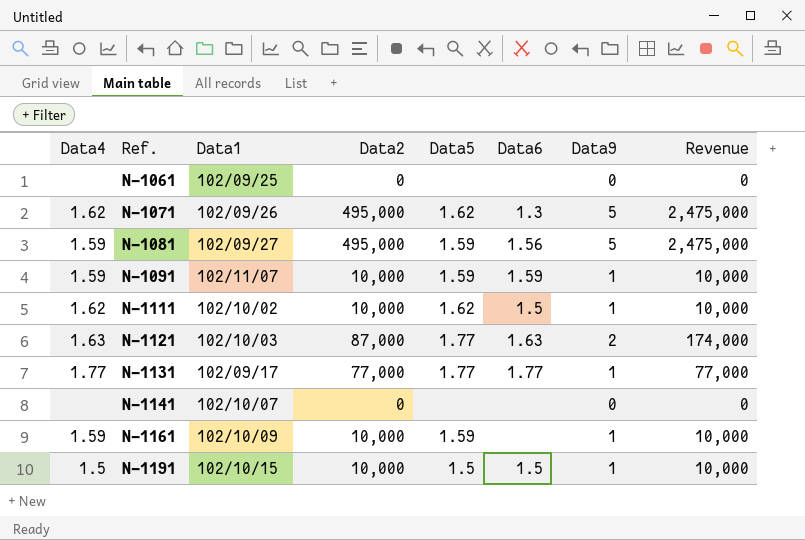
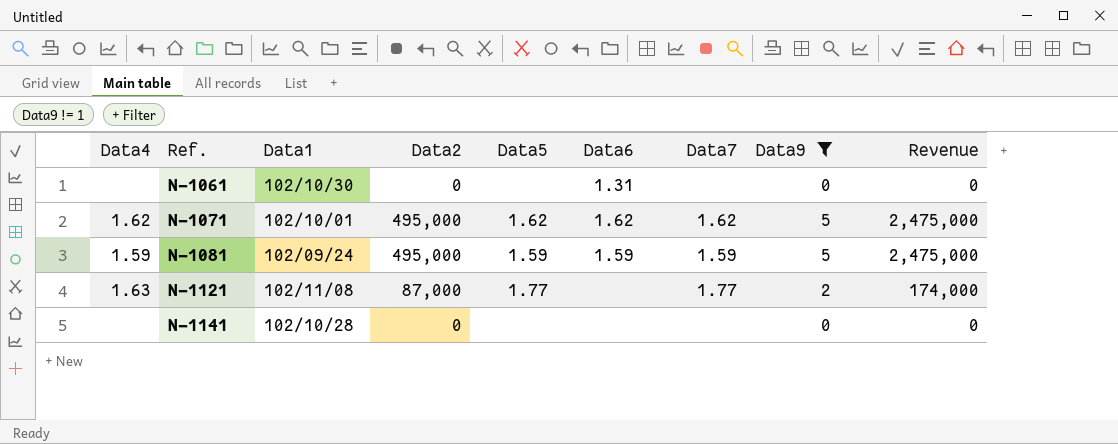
filter: none -> Data9 != 1
column Data7 | position: none -> 7
N-1061 | Data1: 102/09/25 -> 102/10/30
N-1061 | Data6: none -> 1.31
N-1071 | Data1: 102/09/26 -> 102/10/01
N-1071 | Data6: 1.3 -> 1.62
N-1081 | Data1: 102/09/27 -> 102/09/24
N-1081 | Data6: 1.56 -> 1.59
N-1121 | Data1: 102/10/03 -> 102/11/08
N-1121 | Data6: 1.63 -> none
N-1141 | Data1: 102/10/07 -> 102/10/28

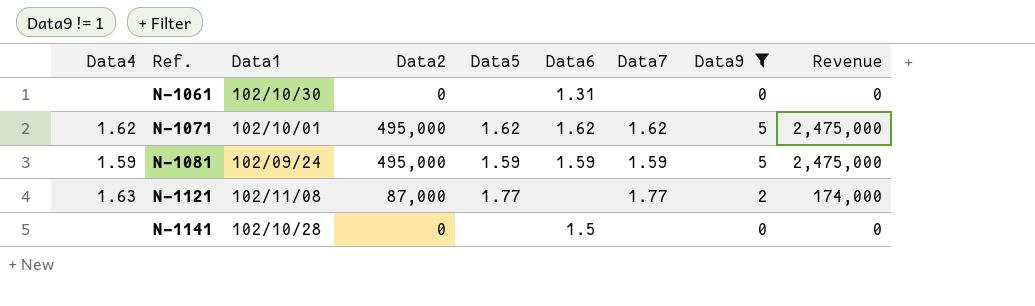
N-1141 | Data6: none -> 1.5

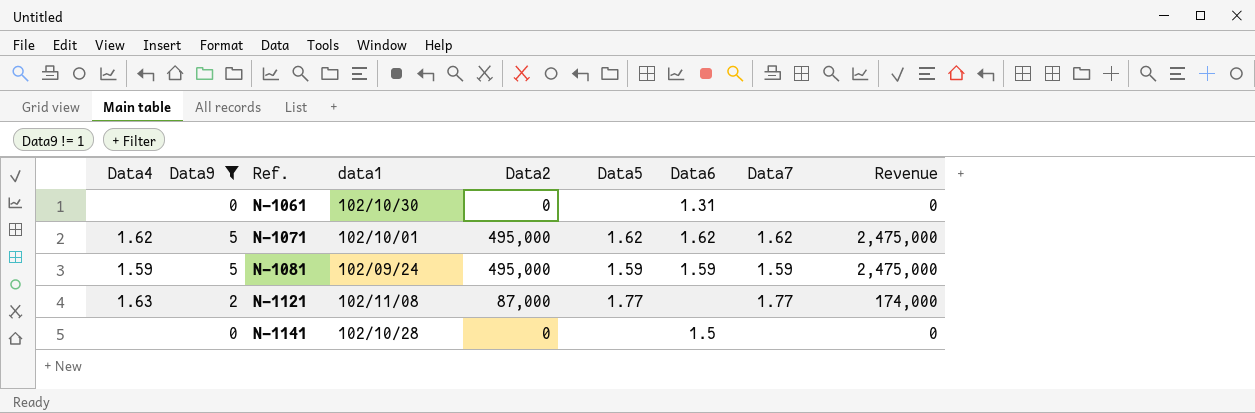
column Data9 | position: 8 -> 2
column name: Data1 -> data1

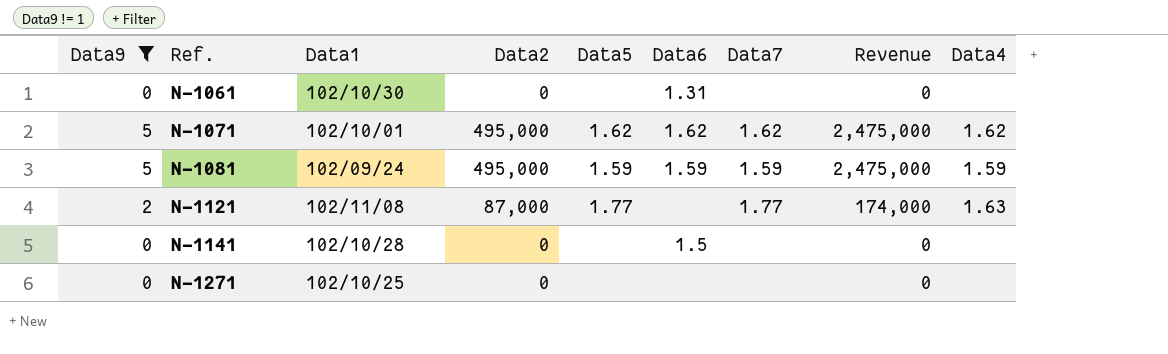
column name: data1 -> Data1
column Data4 | position: 1 -> 9
row N-1271: none -> 0 | 102/10/25 | 0 | none | none | none | 0 | none

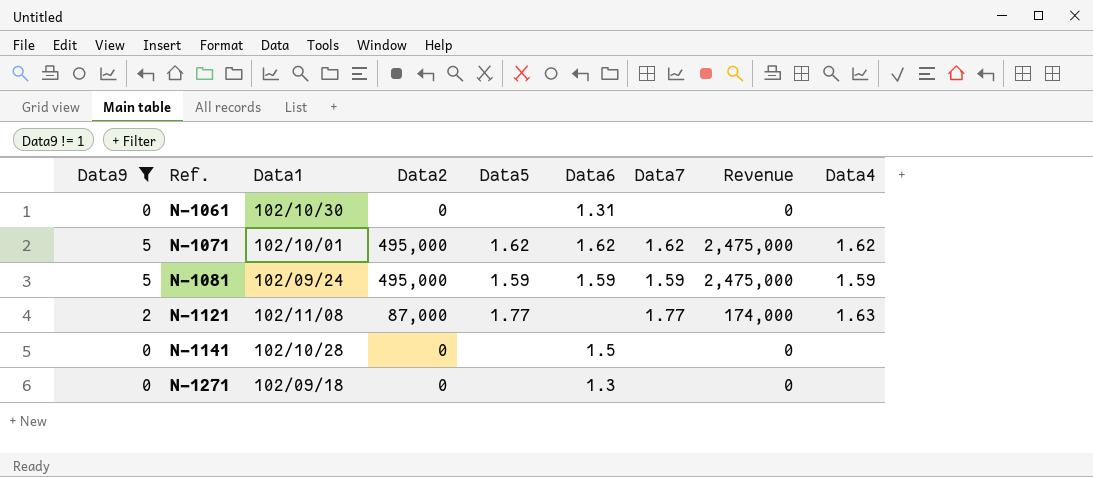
N-1271 | Data1: 102/10/25 -> 102/09/18
N-1271 | Data6: none -> 1.3

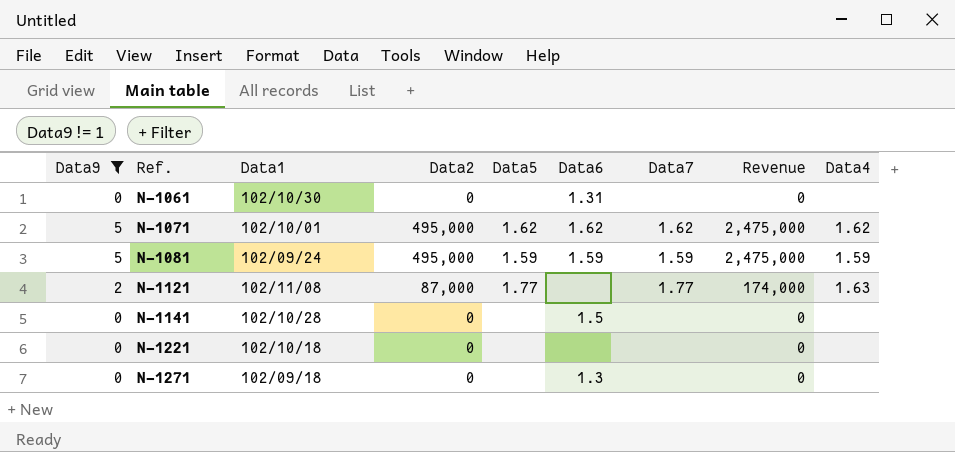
row N-1221: none -> 0 | 102/10/18 | 0 | none | none | none | 0 | none

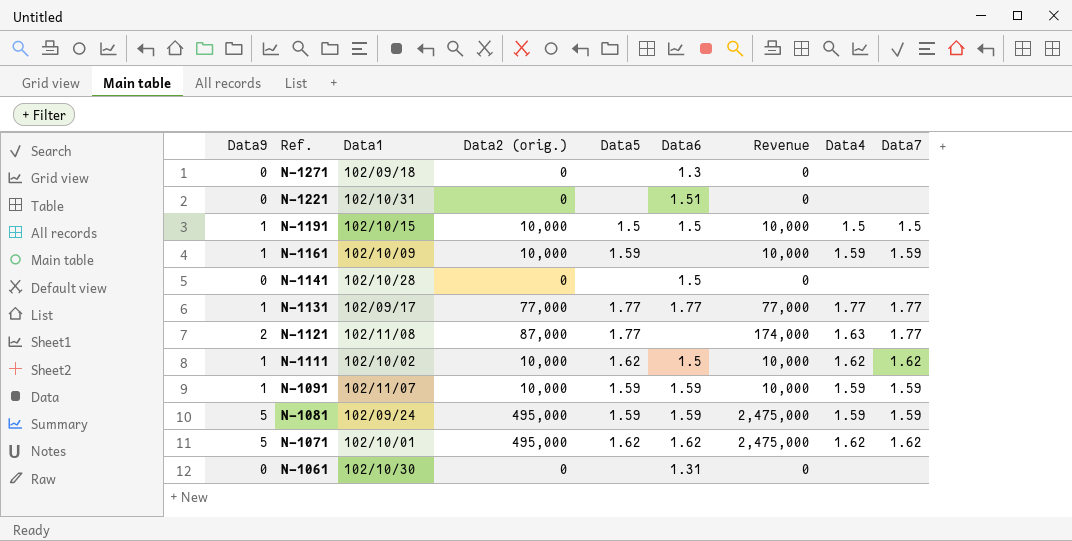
filter: Data9 != 1 -> none
row order: Ref. ascending -> Ref. descending
column name: Data2 -> Data2 (orig.)
column Data7 | position: 7 -> 9
N-1221 | Data1: 102/10/18 -> 102/10/31
N-1221 | Data6: none -> 1.51

